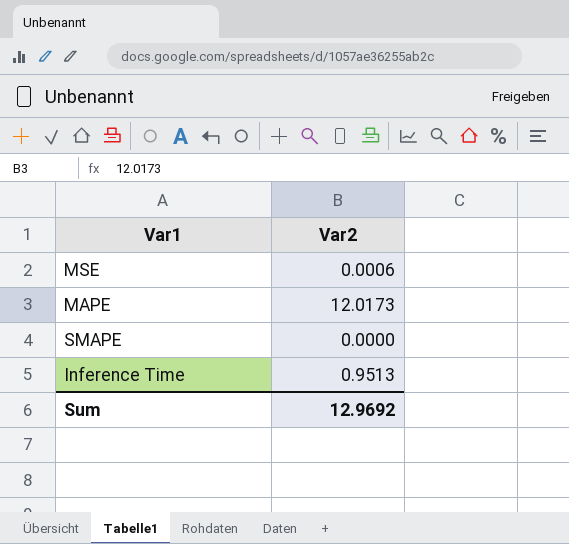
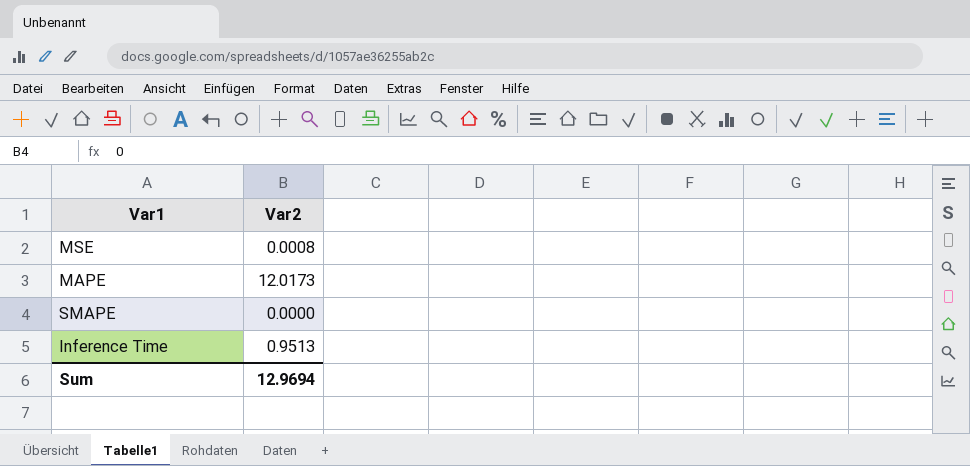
MSE | Var2: 0.0006 -> 0.0008
Sum | Var2: 12.9692 -> 12.9694

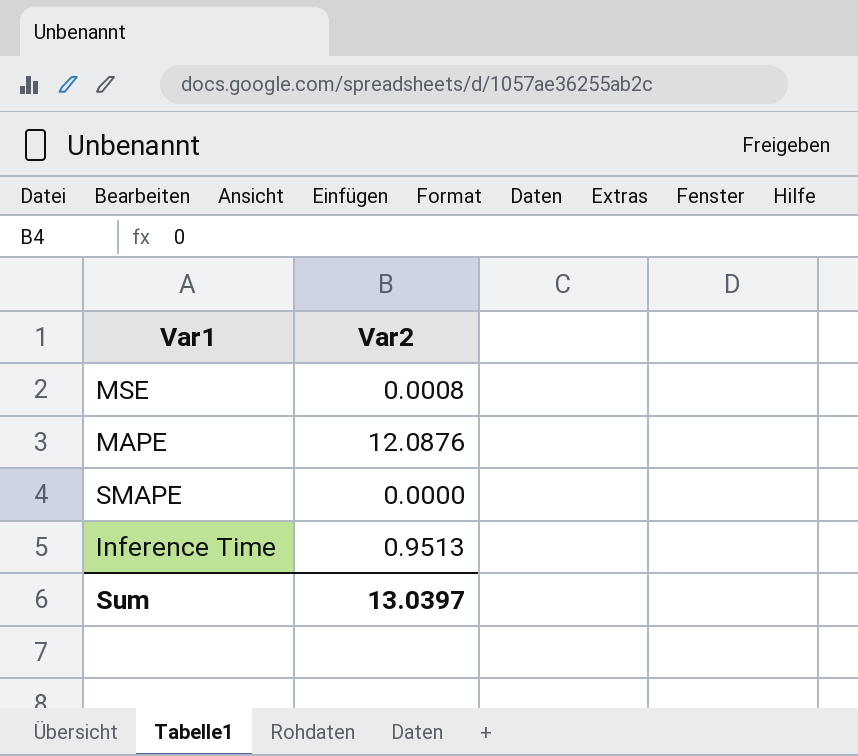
MAPE | Var2: 12.0173 -> 12.0876
Sum | Var2: 12.9694 -> 13.0397

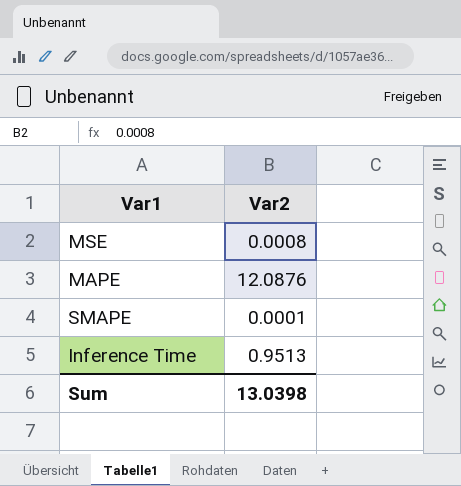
SMAPE | Var2: 0.0000 -> 0.0001
Sum | Var2: 13.0397 -> 13.0398

